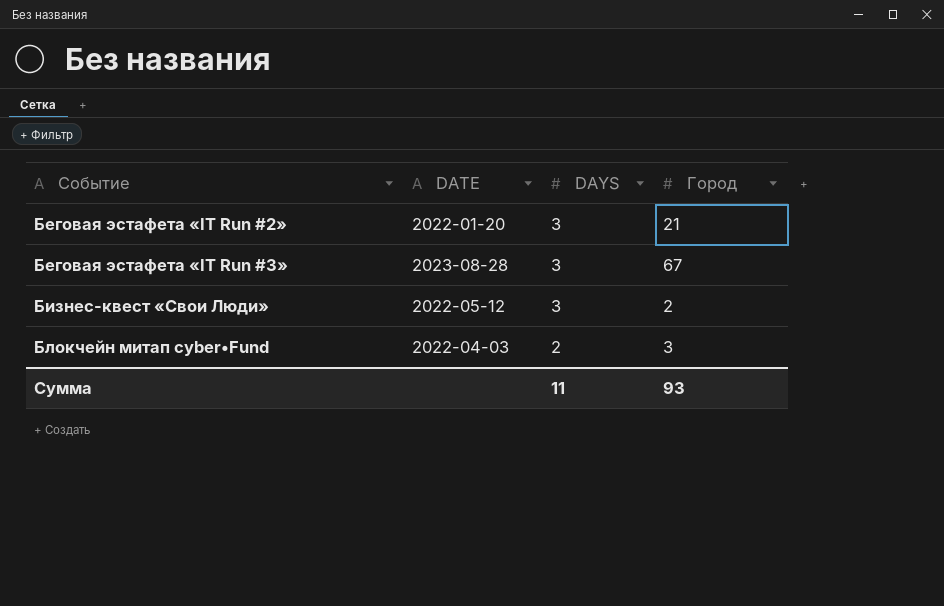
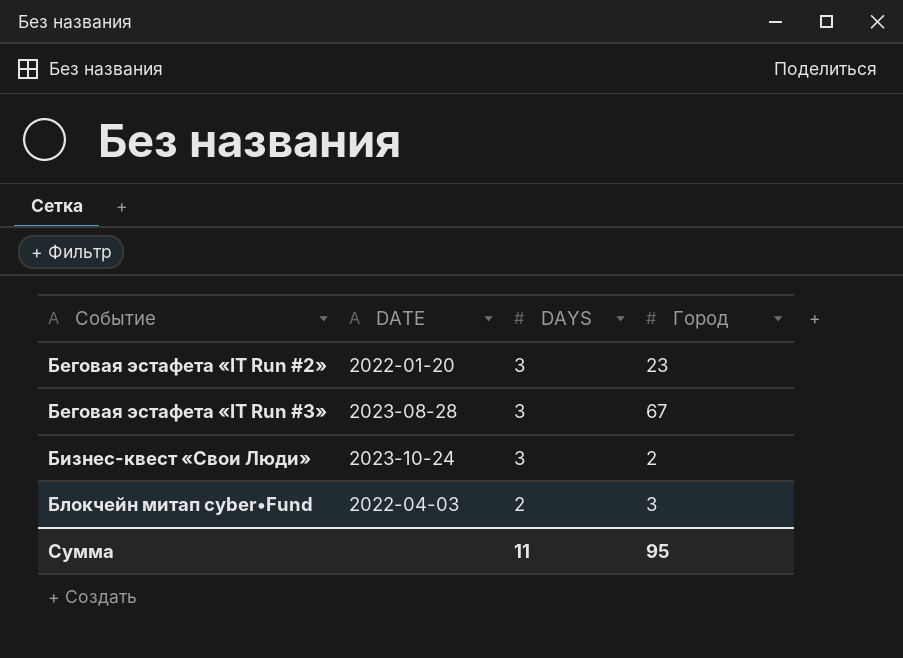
Беговая эстафета «IT Run #2» | Город: 21 -> 23
Бизнес-квест «Свои Люди» | DATE: 2022-05-12 -> 2023-10-24
Сумма | Город: 93 -> 95

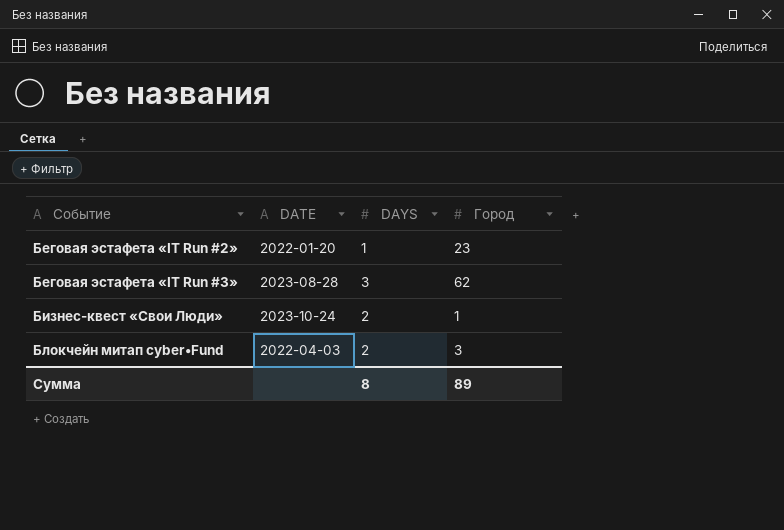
Беговая эстафета «IT Run #2» | DAYS: 3 -> 1
Беговая эстафета «IT Run #3» | Город: 67 -> 62
Бизнес-квест «Свои Люди» | DAYS: 3 -> 2
Бизнес-квест «Свои Люди» | Город: 2 -> 1
Сумма | DAYS: 11 -> 8
Сумма | Город: 95 -> 89

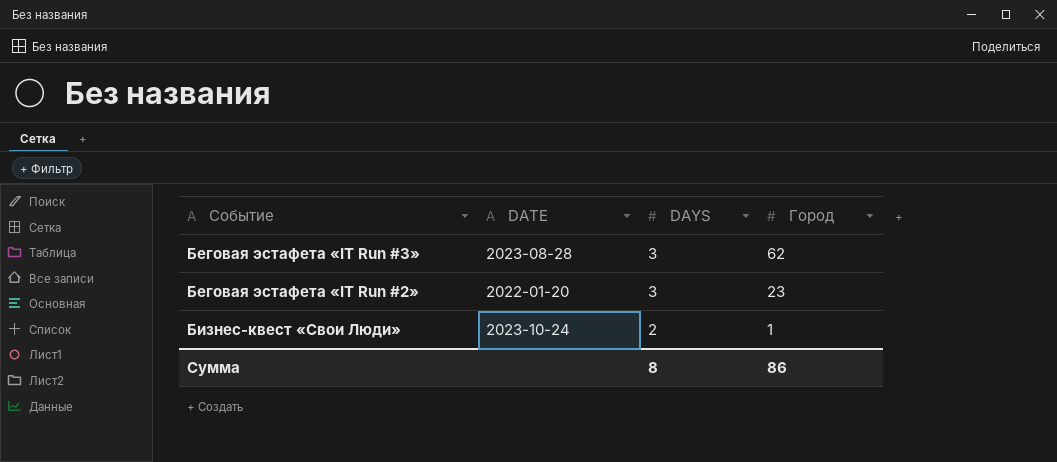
row order: Событие ascending -> DAYS descending
row Блокчейн митап cyber•Fund: 2022-04-03 | 2 | 3 -> none
Беговая эстафета «IT Run #2» | DAYS: 1 -> 3
Сумма | Город: 89 -> 86

